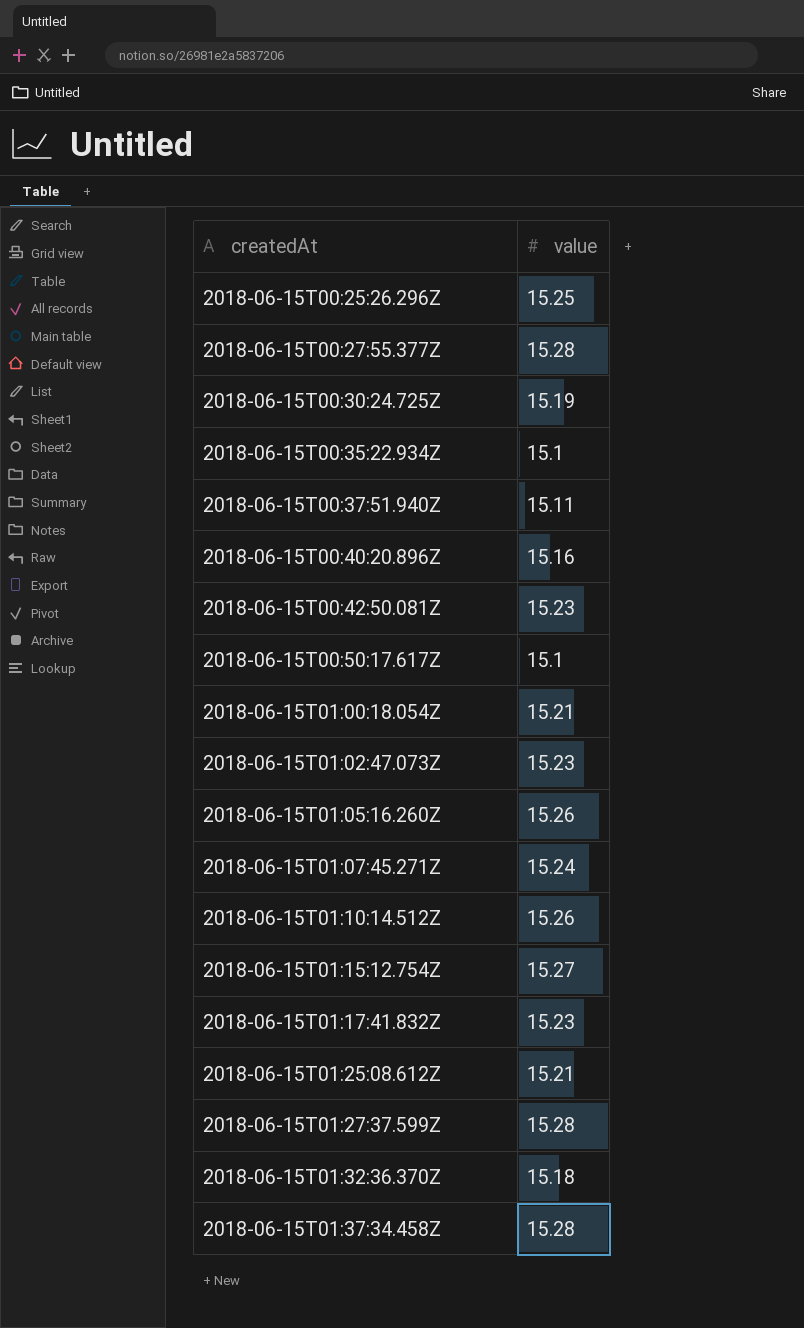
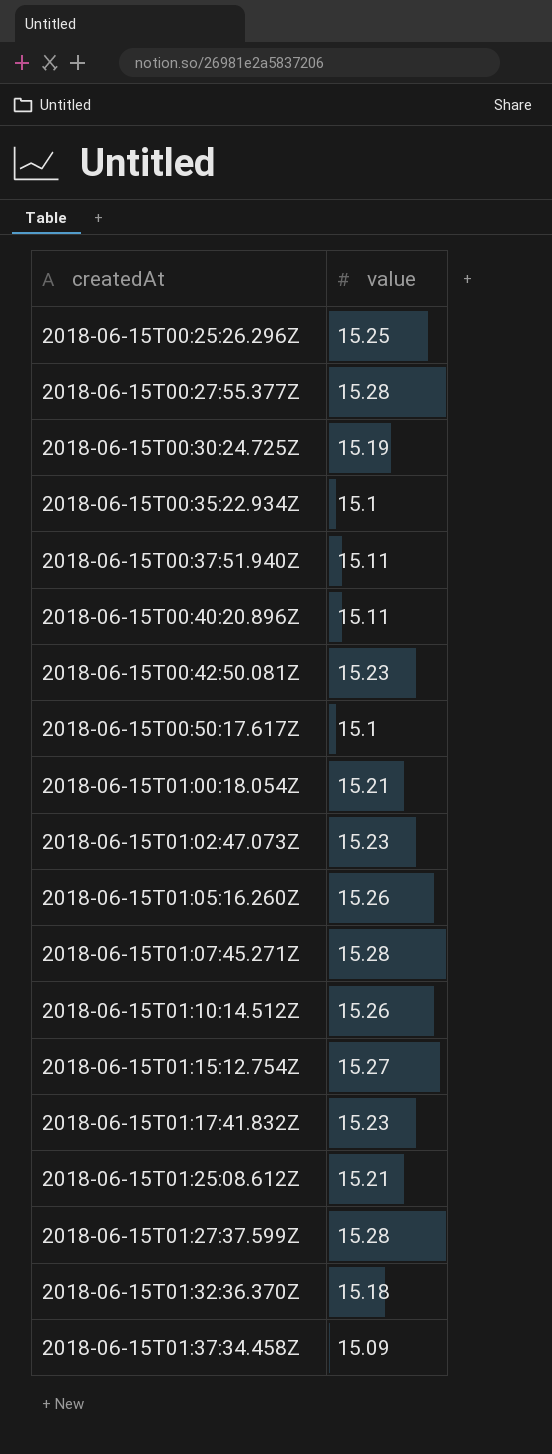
2018-06-15T00:40:20.896Z | value: 15.16 -> 15.11
2018-06-15T01:07:45.271Z | value: 15.24 -> 15.28
2018-06-15T01:37:34.458Z | value: 15.28 -> 15.09

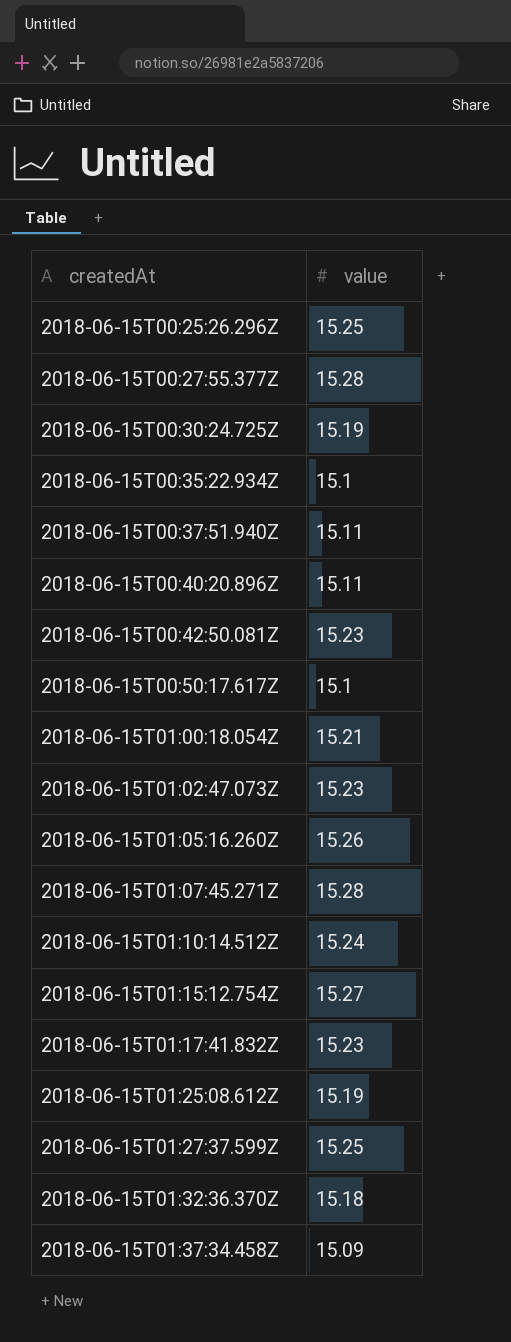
2018-06-15T01:10:14.512Z | value: 15.26 -> 15.24
2018-06-15T01:25:08.612Z | value: 15.21 -> 15.19
2018-06-15T01:27:37.599Z | value: 15.28 -> 15.25

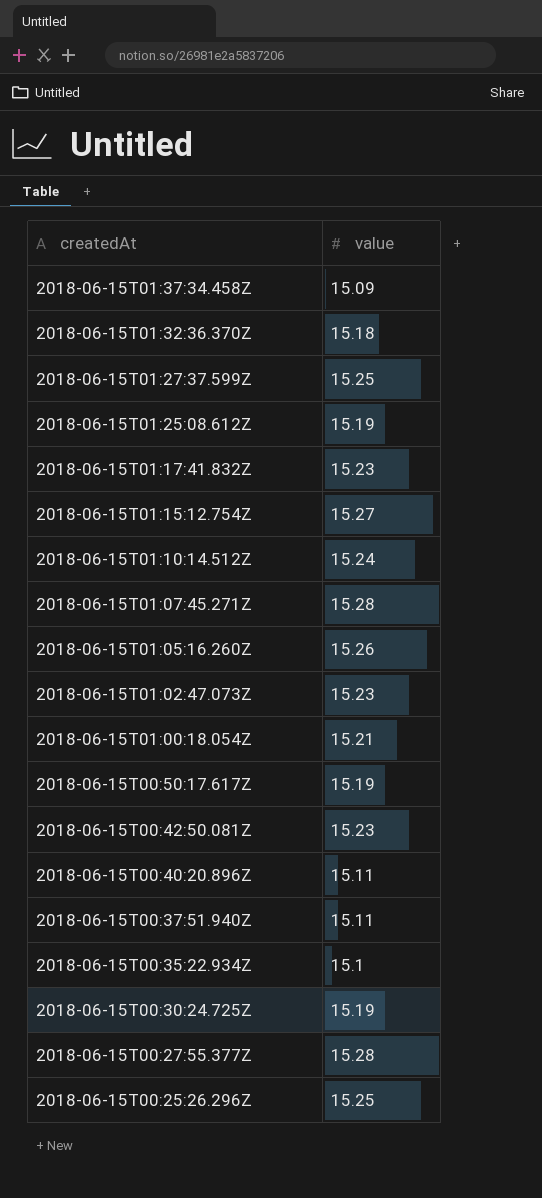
row order: createdAt ascending -> createdAt descending
2018-06-15T00:50:17.617Z | value: 15.1 -> 15.19

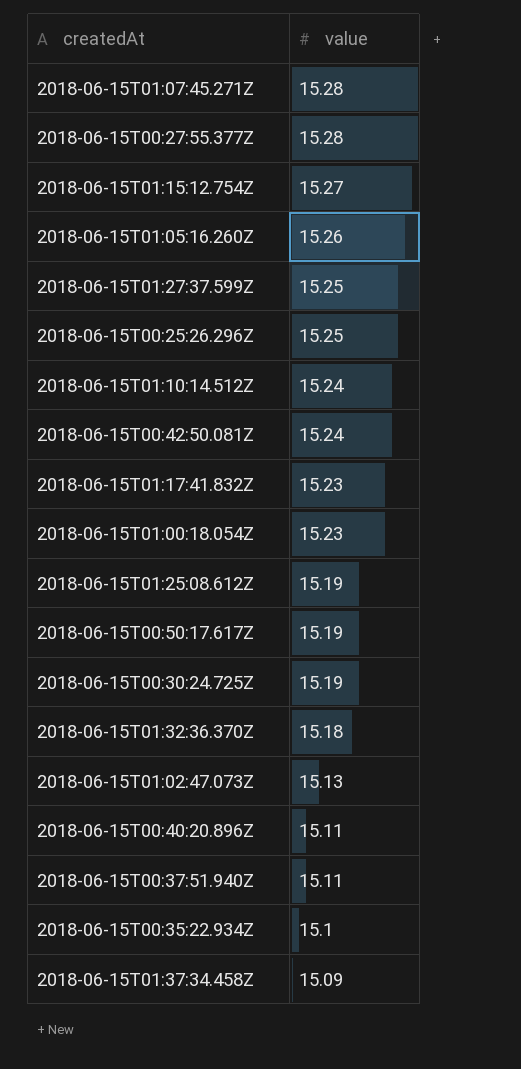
row order: createdAt descending -> value descending
2018-06-15T00:42:50.081Z | value: 15.23 -> 15.24
2018-06-15T01:00:18.054Z | value: 15.21 -> 15.23
2018-06-15T01:02:47.073Z | value: 15.23 -> 15.13

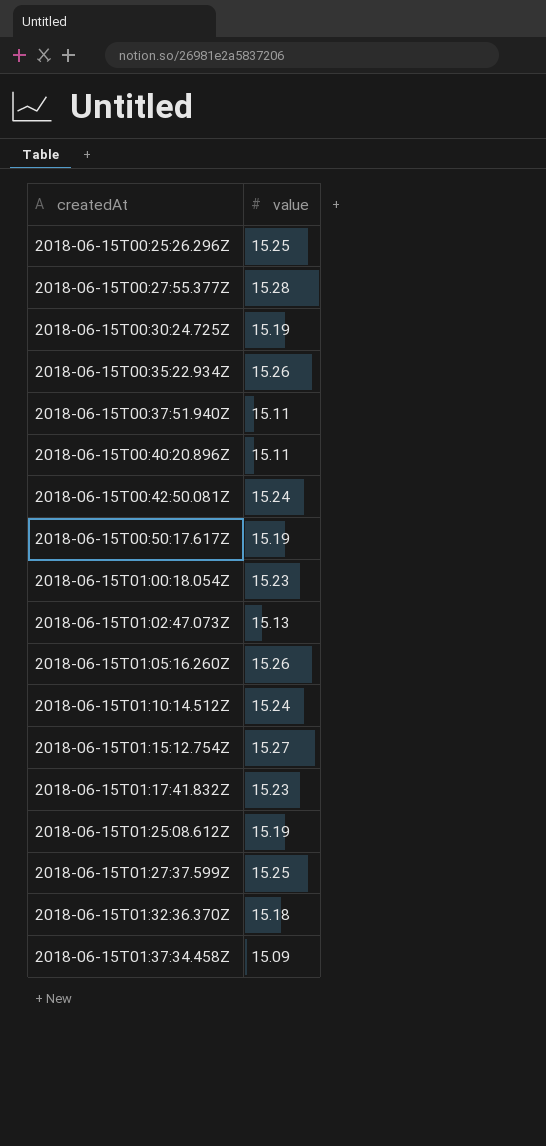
row order: value descending -> createdAt ascending
row 2018-06-15T01:07:45.271Z: 15.28 -> none
2018-06-15T00:35:22.934Z | value: 15.1 -> 15.26

